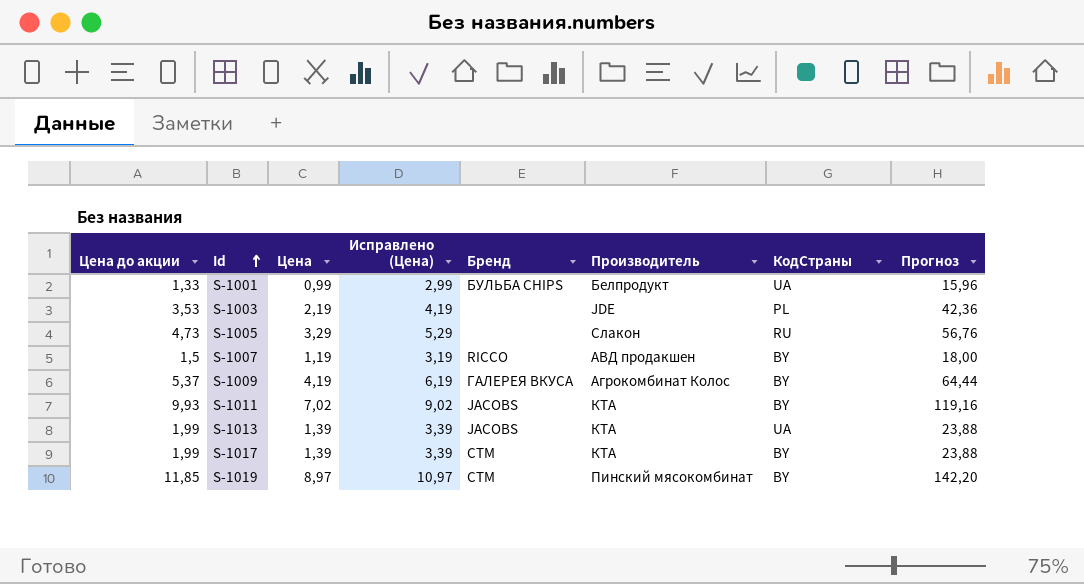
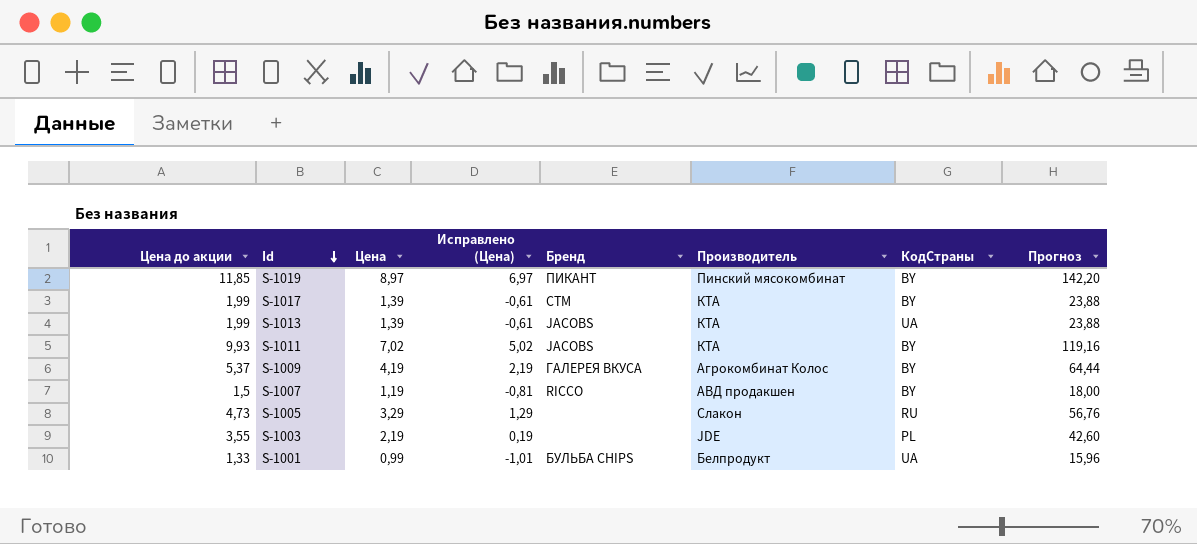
row order: Id ascending -> Id descending
column Исправлено (Цена) | formula: [Цена] + 2 -> [Цена] - 2
S-1019 | Бренд: СТМ -> ПИКАНТ
S-1003 | Цена до акции: 3,53 -> 3,55
S-1003 | Прогноз: 42,36 -> 42,60

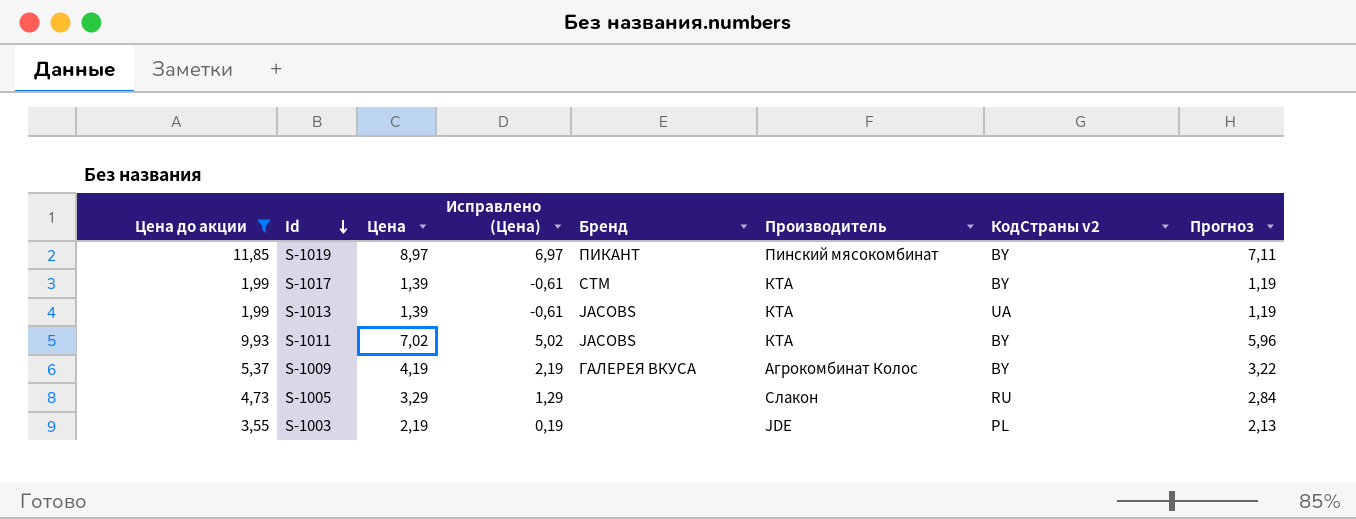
filter: none -> Цена до акции >= 1,99
column name: КодСтраны -> КодСтраны v2
column Прогноз | formula: [Цена до акции] * 12 -> [Цена до акции] * 0,6

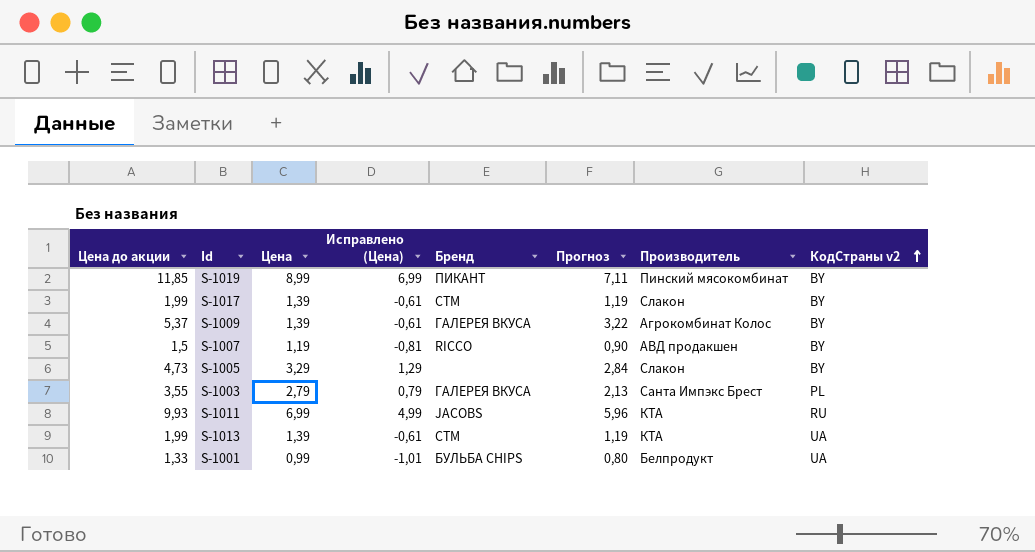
filter: Цена до акции >= 1,99 -> none
row order: Id descending -> КодСтраны v2 ascending
column Прогноз | position: 8 -> 6
S-1019 | Цена: 8,97 -> 8,99
S-1019 | Исправлено (Цена): 6,97 -> 6,99
S-1017 | Производитель: КТА -> Слакон
S-1009 | Цена: 4,19 -> 1,39
S-1009 | Исправлено (Цена): 2,19 -> -0,61
S-1005 | КодСтраны v2: RU -> BY
S-1003 | Цена: 2,19 -> 2,79
S-1003 | Исправлено (Цена): 0,19 -> 0,79
S-1003 | Бренд: none -> ГАЛЕРЕЯ ВКУСА
S-1003 | Производитель: JDE -> Санта Импэкс Брест
S-1011 | Цена: 7,02 -> 6,99
S-1011 | Исправлено (Цена): 5,02 -> 4,99
S-1011 | КодСтраны v2: BY -> RU
S-1013 | Бренд: JACOBS -> СТМ

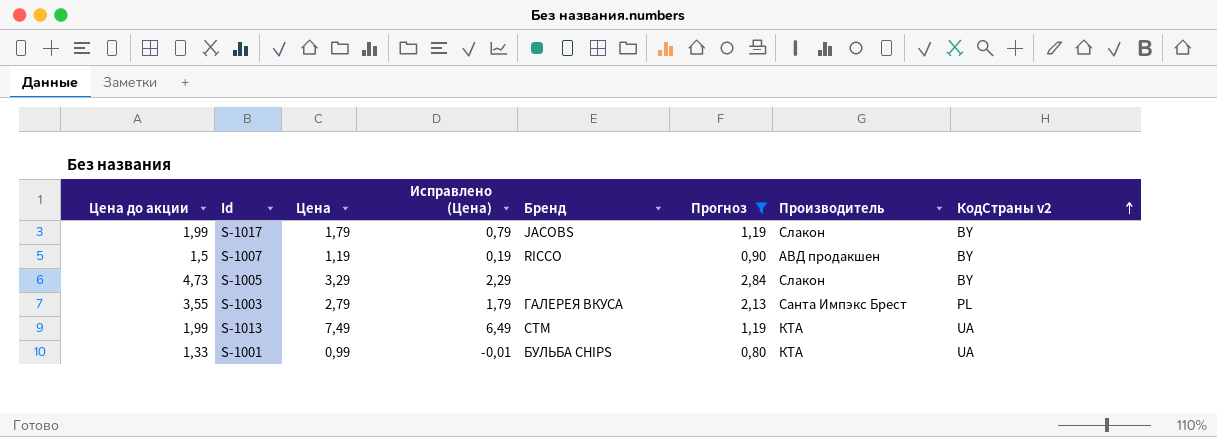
filter: none -> Прогноз <= 2,84
column Исправлено (Цена) | formula: [Цена] - 2 -> [Цена] - 1
S-1017 | Цена: 1,39 -> 1,79
S-1017 | Бренд: СТМ -> JACOBS
S-1013 | Цена: 1,39 -> 7,49
S-1001 | Производитель: Белпродукт -> КТА

